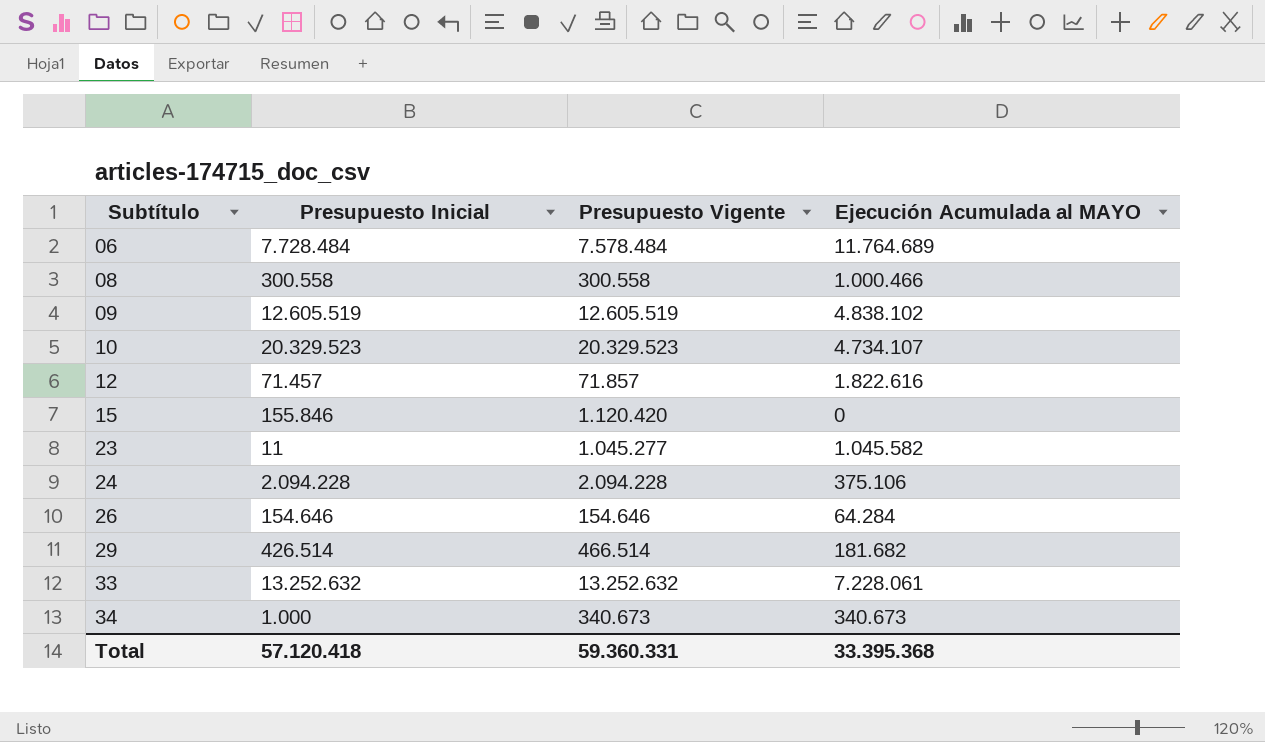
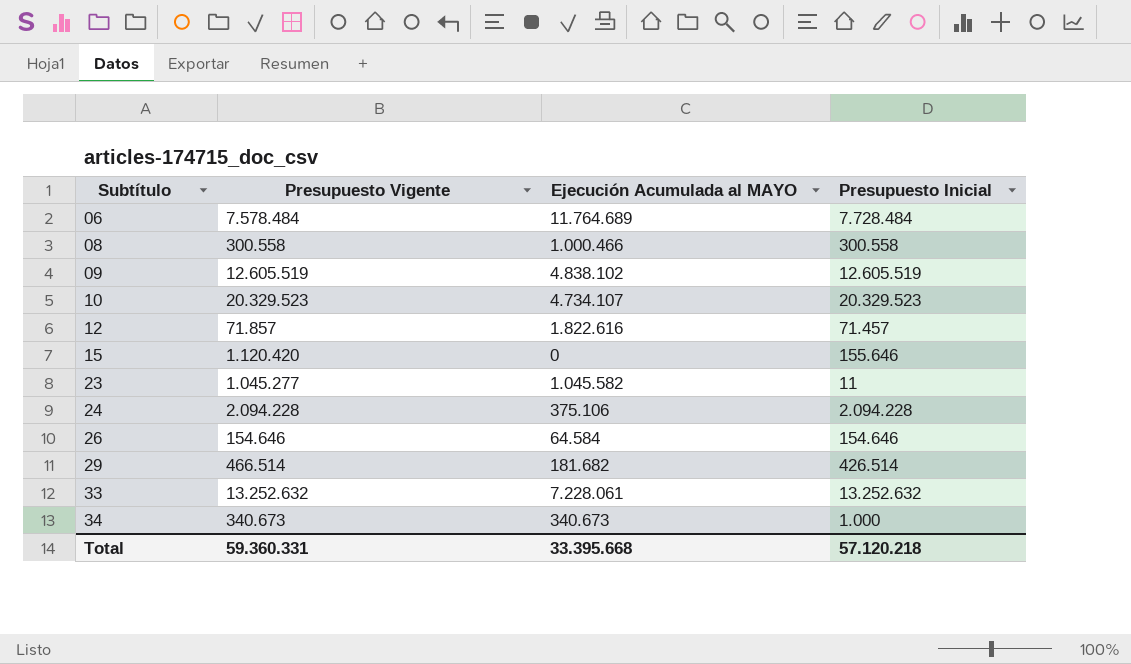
column Presupuesto Inicial | position: 2 -> 4
15 | Presupuesto Inicial: 155.846 -> 155.646
26 | Ejecución Acumulada al MAYO: 64.284 -> 64.584
Total | Ejecución Acumulada al MAYO: 33.395.368 -> 33.395.668
Total | Presupuesto Inicial: 57.120.418 -> 57.120.218

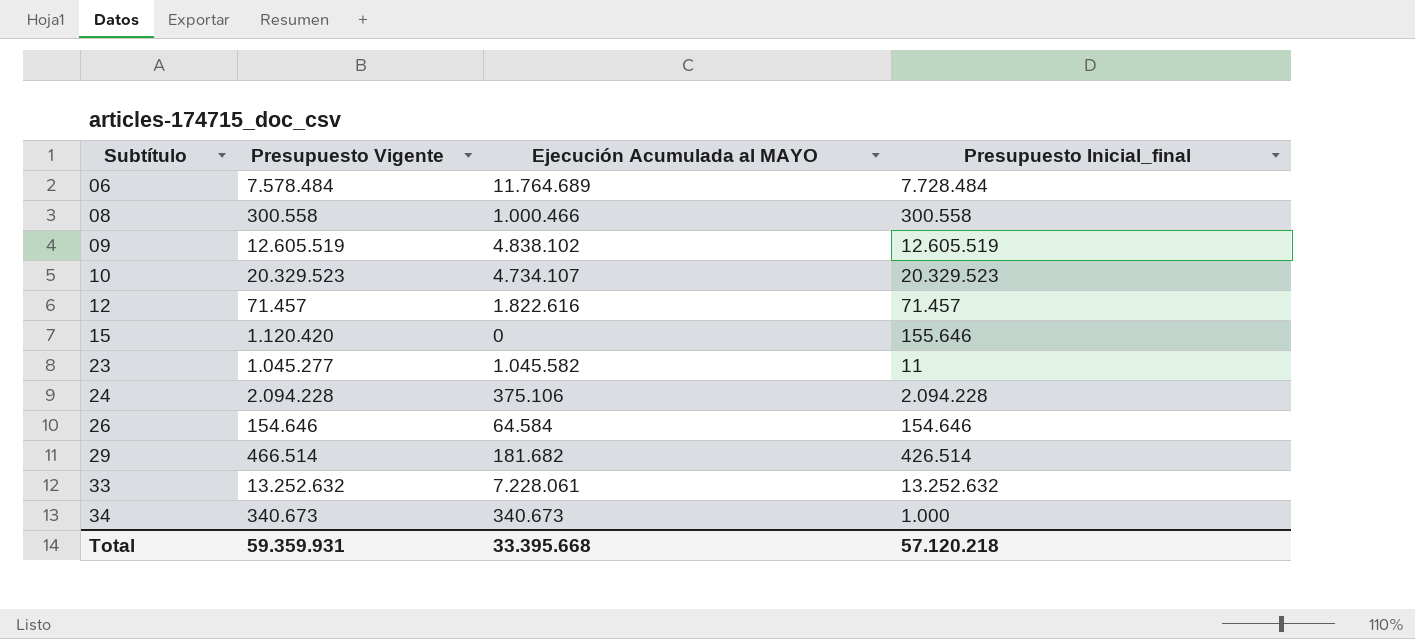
column name: Presupuesto Inicial -> Presupuesto Inicial_final
12 | Presupuesto Vigente: 71.857 -> 71.457
Total | Presupuesto Vigente: 59.360.331 -> 59.359.931

